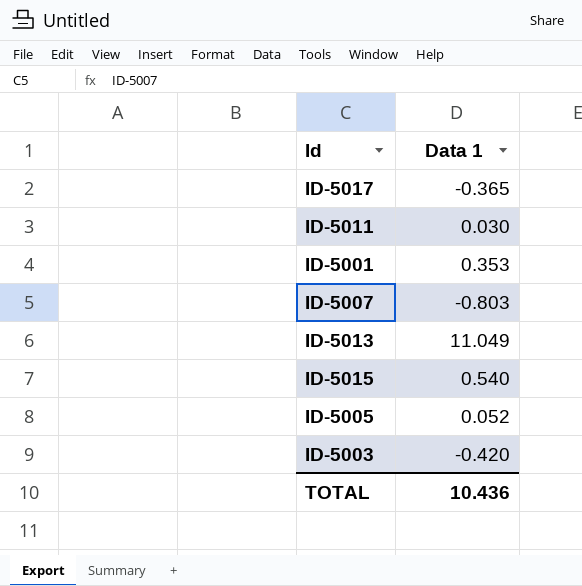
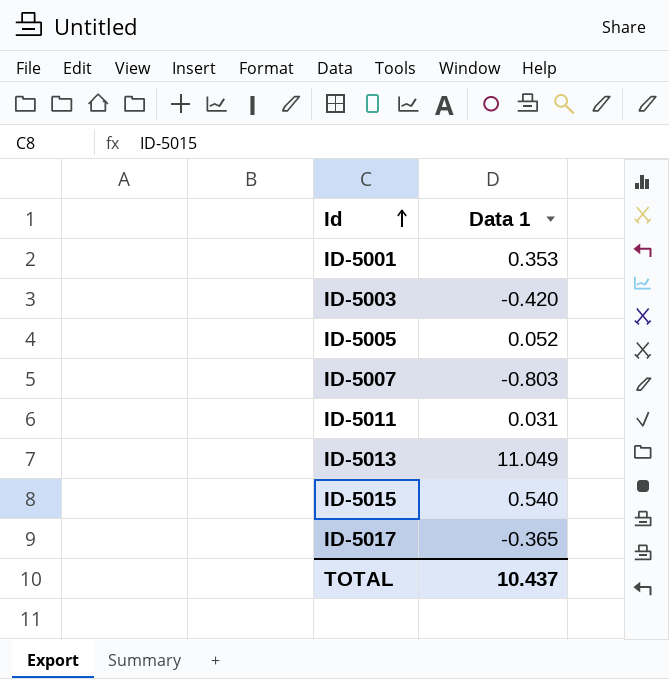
row order: none -> Id ascending
ID-5011 | Data 1: 0.030 -> 0.031
TOTAL | Data 1: 10.436 -> 10.437

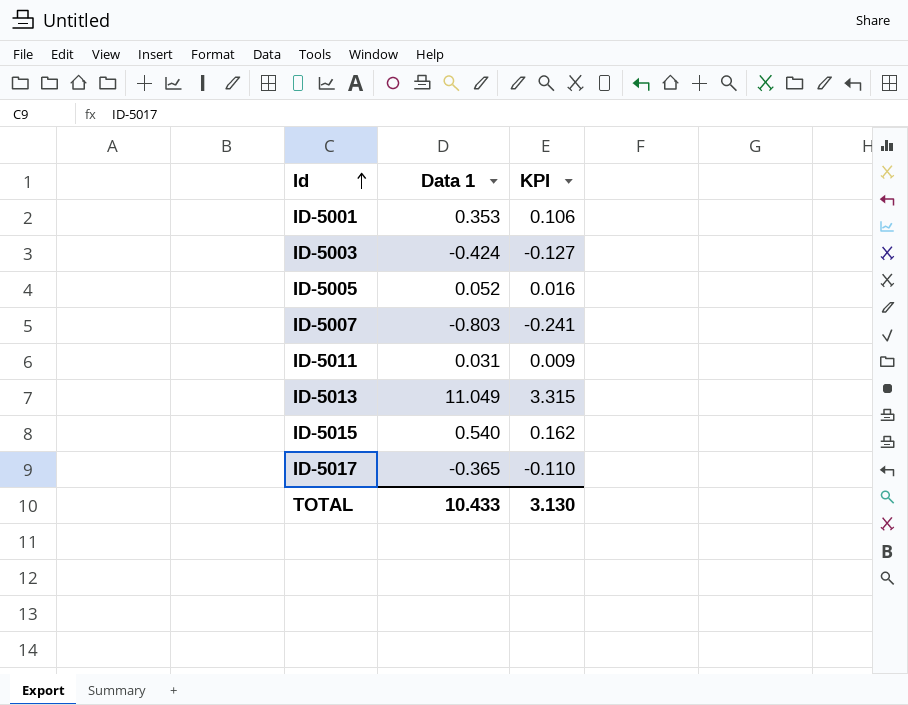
column KPI | formula: none -> [Data 1] * 0.3
ID-5003 | Data 1: -0.420 -> -0.424
TOTAL | Data 1: 10.437 -> 10.433

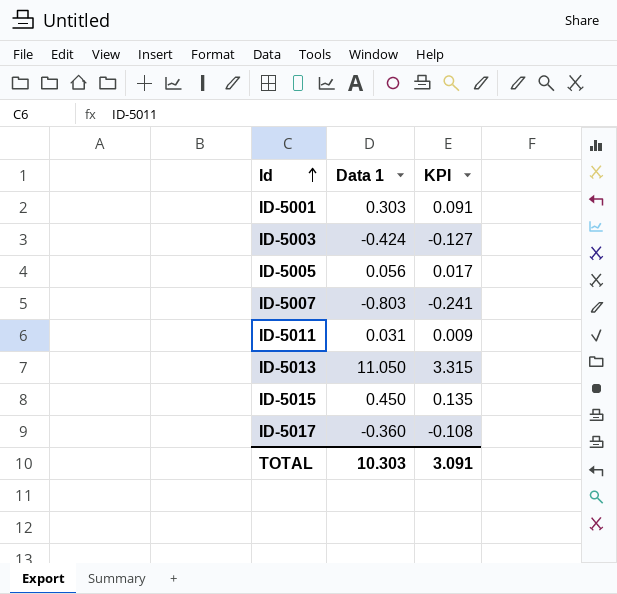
ID-5001 | Data 1: 0.353 -> 0.303
ID-5001 | KPI: 0.106 -> 0.091
ID-5005 | Data 1: 0.052 -> 0.056
ID-5005 | KPI: 0.016 -> 0.017
ID-5013 | Data 1: 11.049 -> 11.050
ID-5015 | Data 1: 0.540 -> 0.450
ID-5015 | KPI: 0.162 -> 0.135
ID-5017 | Data 1: -0.365 -> -0.360
ID-5017 | KPI: -0.110 -> -0.108
TOTAL | Data 1: 10.433 -> 10.303
TOTAL | KPI: 3.130 -> 3.091

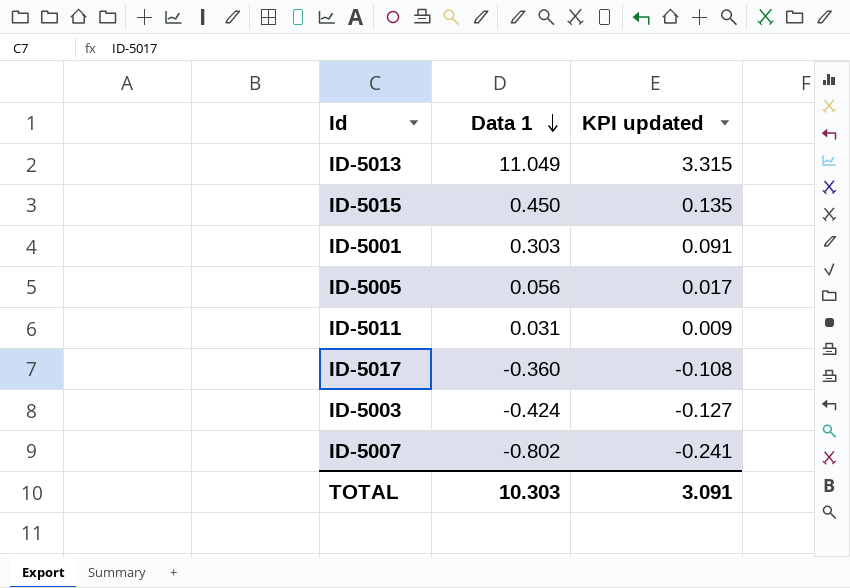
row order: Id ascending -> Data 1 descending
column name: KPI -> KPI updated
ID-5013 | Data 1: 11.050 -> 11.049
ID-5007 | Data 1: -0.803 -> -0.802

